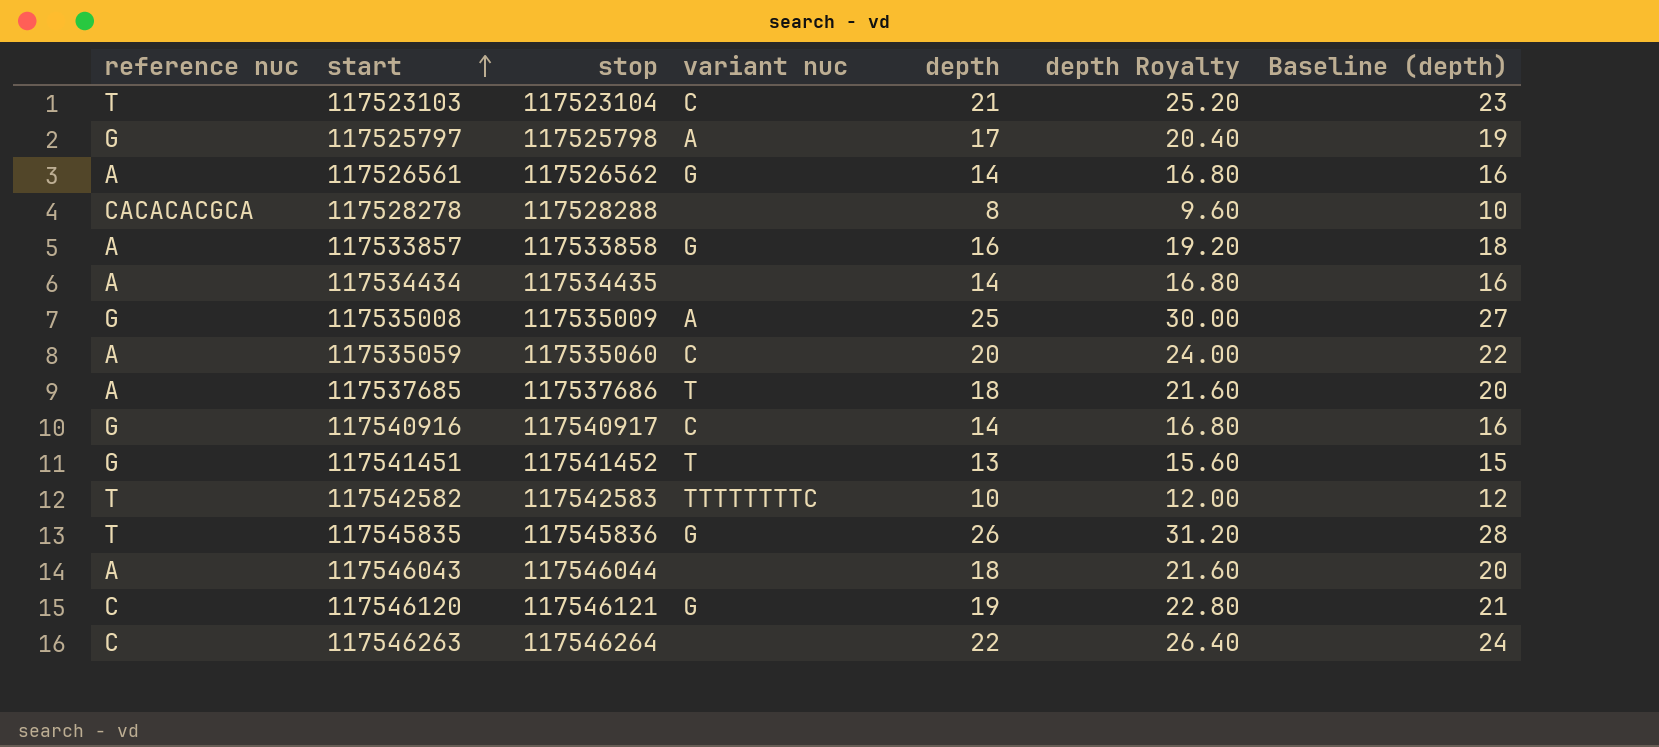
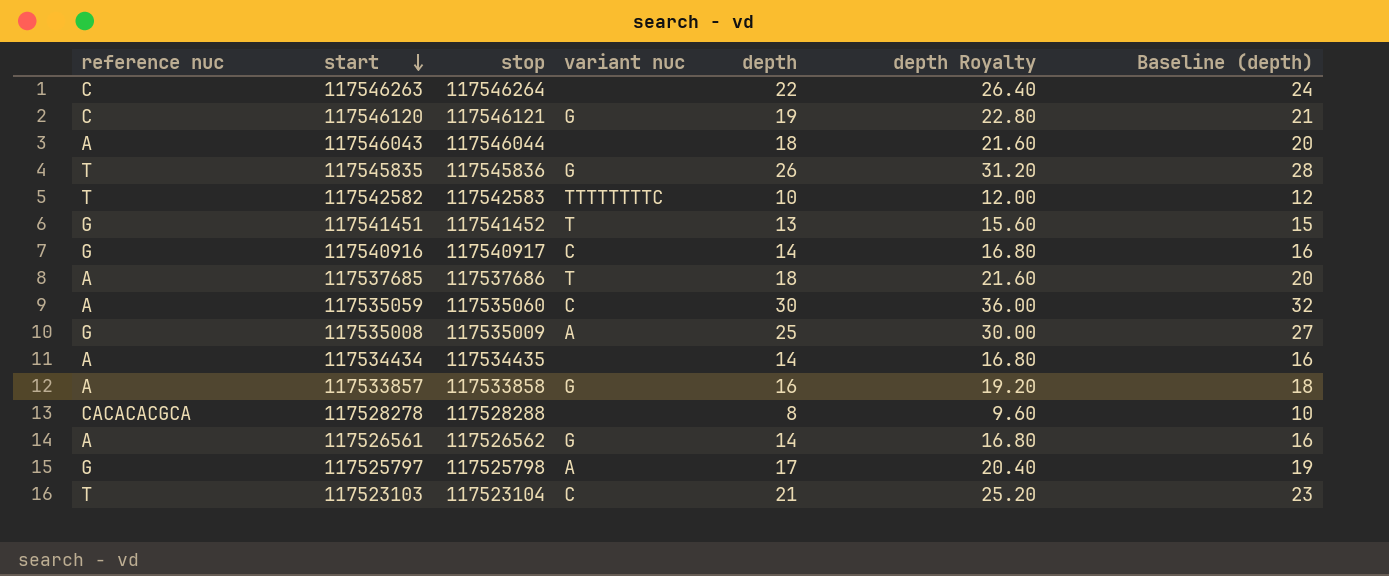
row order: start ascending -> start descending
117535059 | depth: 20 -> 30
117535059 | depth Royalty: 24.00 -> 36.00
117535059 | Baseline (depth): 22 -> 32

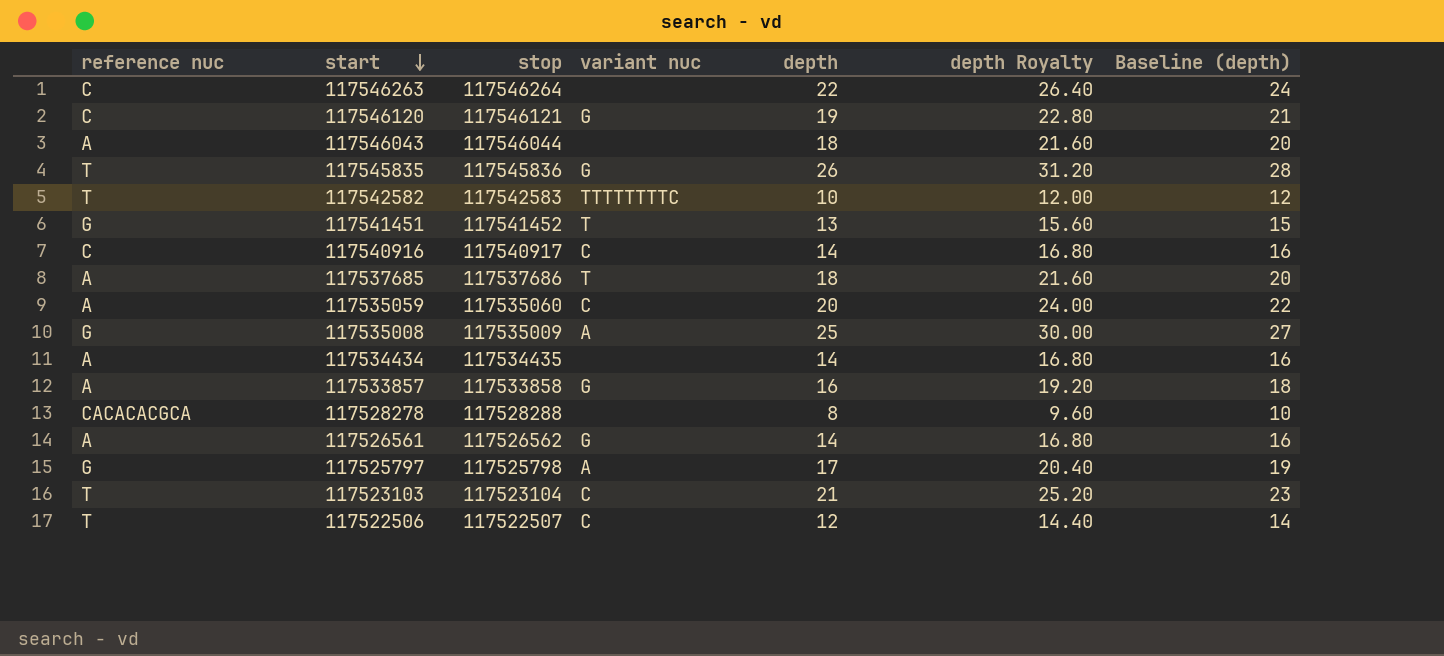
117540916 | reference nuc: G -> C
117535059 | depth: 30 -> 20
117535059 | depth Royalty: 36.00 -> 24.00
117535059 | Baseline (depth): 32 -> 22
row 117522506: none -> T | 117522507 | C | 12 | 14.40 | 14

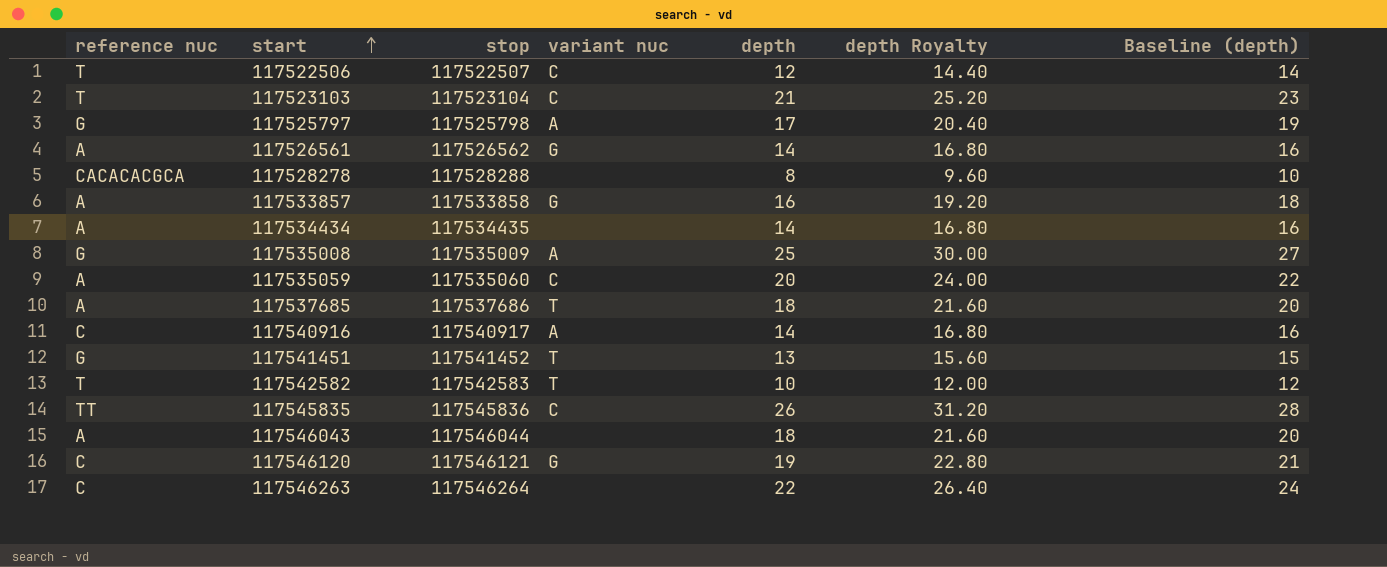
row order: start descending -> start ascending
117540916 | variant nuc: C -> A
117542582 | variant nuc: TTTTTTTTC -> T
117545835 | reference nuc: T -> TT
117545835 | variant nuc: G -> C

